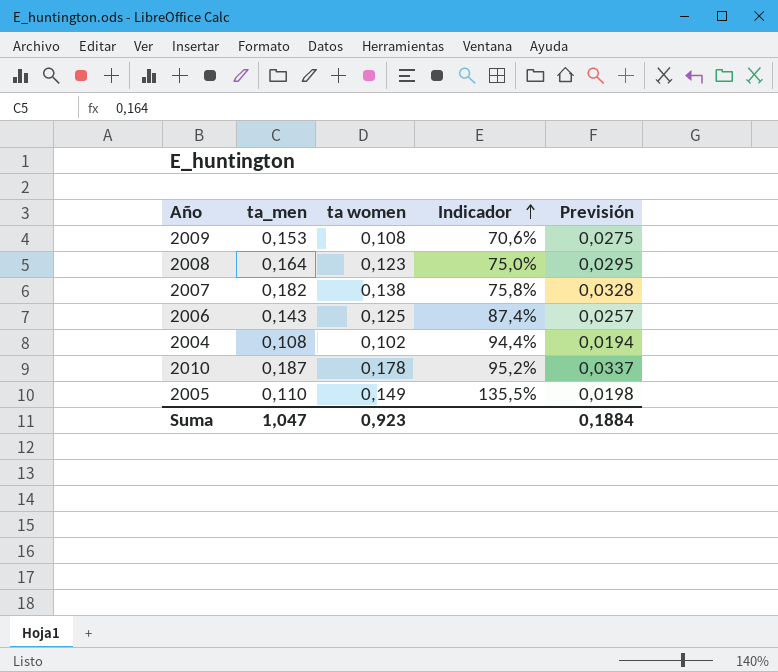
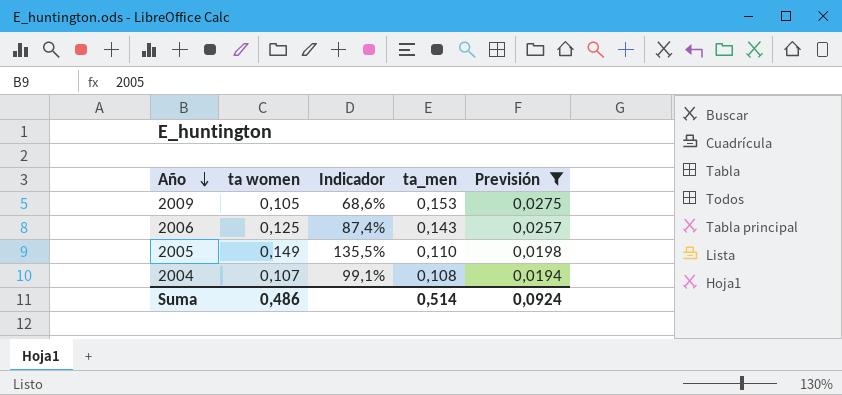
filter: none -> Previsión <= 0,0275
row order: Indicador ascending -> Año descending
column ta_men | position: 2 -> 4
2009 | ta women: 0,108 -> 0,105
2009 | Indicador: 70,6% -> 68,6%
2004 | ta women: 0,102 -> 0,107
2004 | Indicador: 94,4% -> 99,1%
Suma | ta women: 0,923 -> 0,486
Suma | ta_men: 1,047 -> 0,514
Suma | Previsión: 0,1884 -> 0,0924

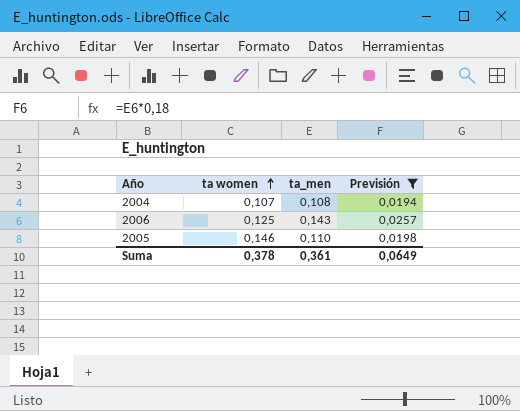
row order: Año descending -> ta women ascending
column Indicador | formula: [ta women] / [ta_men] -> none
row 2009: 0,105 | 68,6% | 0,153 | 0,0275 -> none
2005 | ta women: 0,149 -> 0,146
Suma | ta women: 0,486 -> 0,378
Suma | ta_men: 0,514 -> 0,361
Suma | Previsión: 0,0924 -> 0,0649

